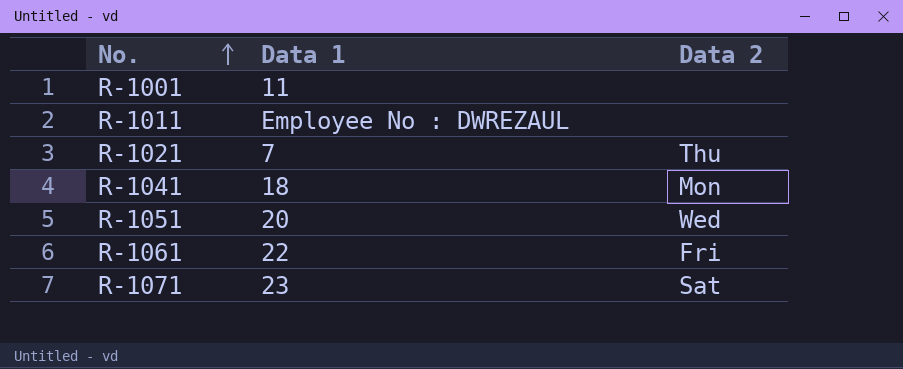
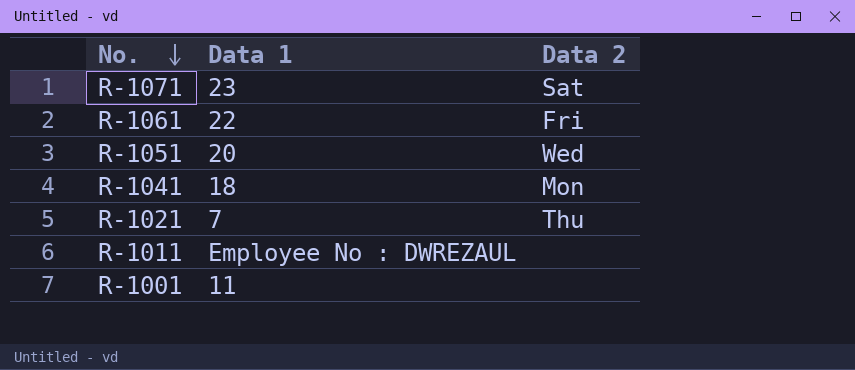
row order: No. ascending -> No. descending

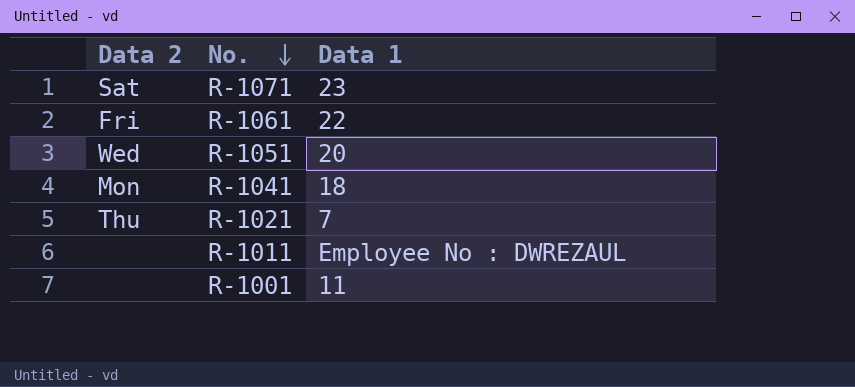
column Data 2 | position: 3 -> 1

